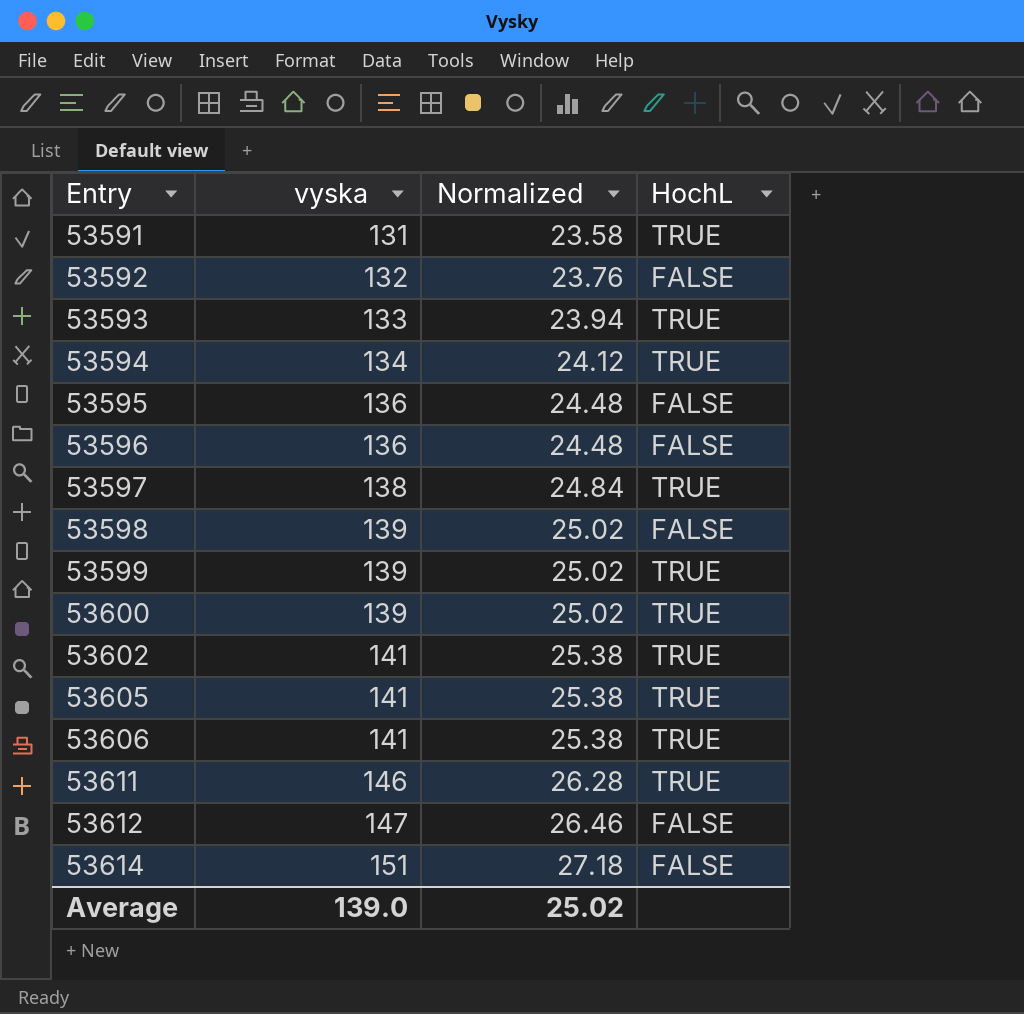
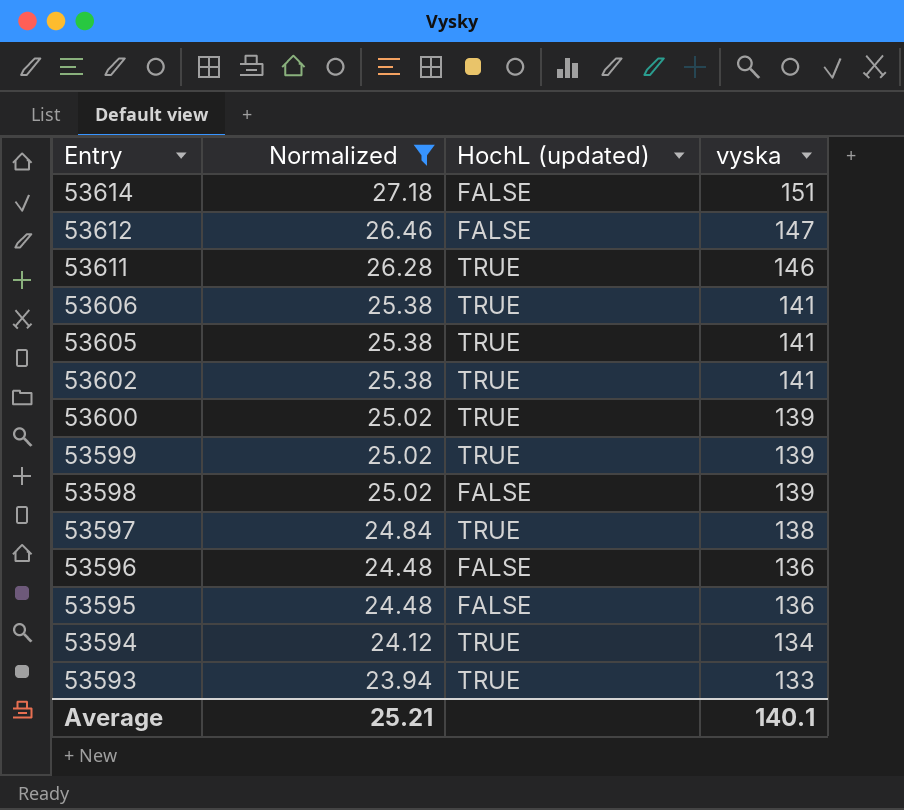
filter: none -> Normalized >= 23.94
row order: Entry ascending -> Entry descending
column name: HochL -> HochL (updated)
column vyska | position: 2 -> 4
Average | Normalized: 25.02 -> 25.21
Average | vyska: 139.0 -> 140.1

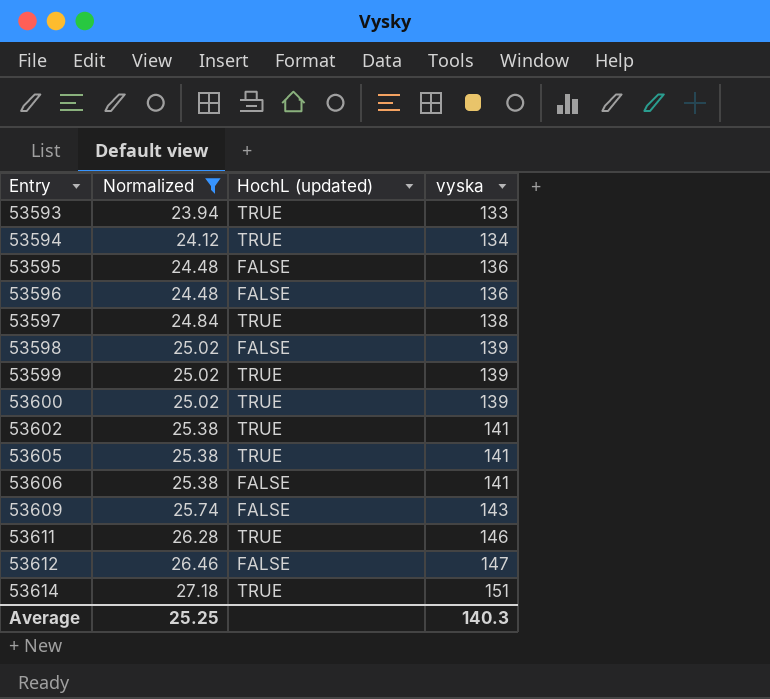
row order: Entry descending -> Entry ascending
53606 | HochL (updated): TRUE -> FALSE
row 53609: none -> 25.74 | FALSE | 143
53614 | HochL (updated): FALSE -> TRUE
Average | Normalized: 25.21 -> 25.25
Average | vyska: 140.1 -> 140.3

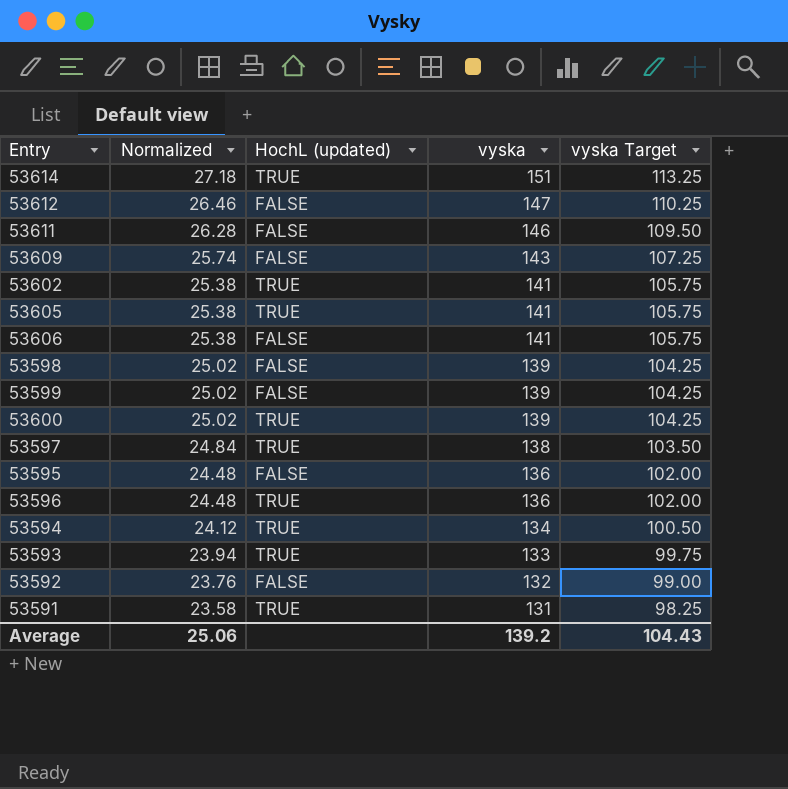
filter: Normalized >= 23.94 -> none
row order: Entry ascending -> Normalized descending
column vyska Target | formula: none -> [vyska] * 0.75
53611 | HochL (updated): TRUE -> FALSE
53599 | HochL (updated): TRUE -> FALSE
53596 | HochL (updated): FALSE -> TRUE
Average | Normalized: 25.25 -> 25.06
Average | vyska: 140.3 -> 139.2

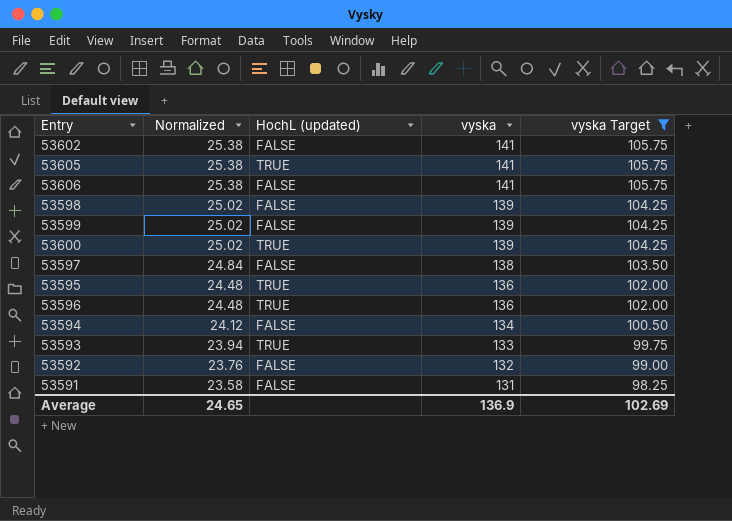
filter: none -> vyska Target <= 105.75
53602 | HochL (updated): TRUE -> FALSE
53597 | HochL (updated): TRUE -> FALSE
53595 | HochL (updated): FALSE -> TRUE
53594 | HochL (updated): TRUE -> FALSE
53591 | HochL (updated): TRUE -> FALSE
Average | Normalized: 25.06 -> 24.65
Average | vyska: 139.2 -> 136.9
Average | vyska Target: 104.43 -> 102.69

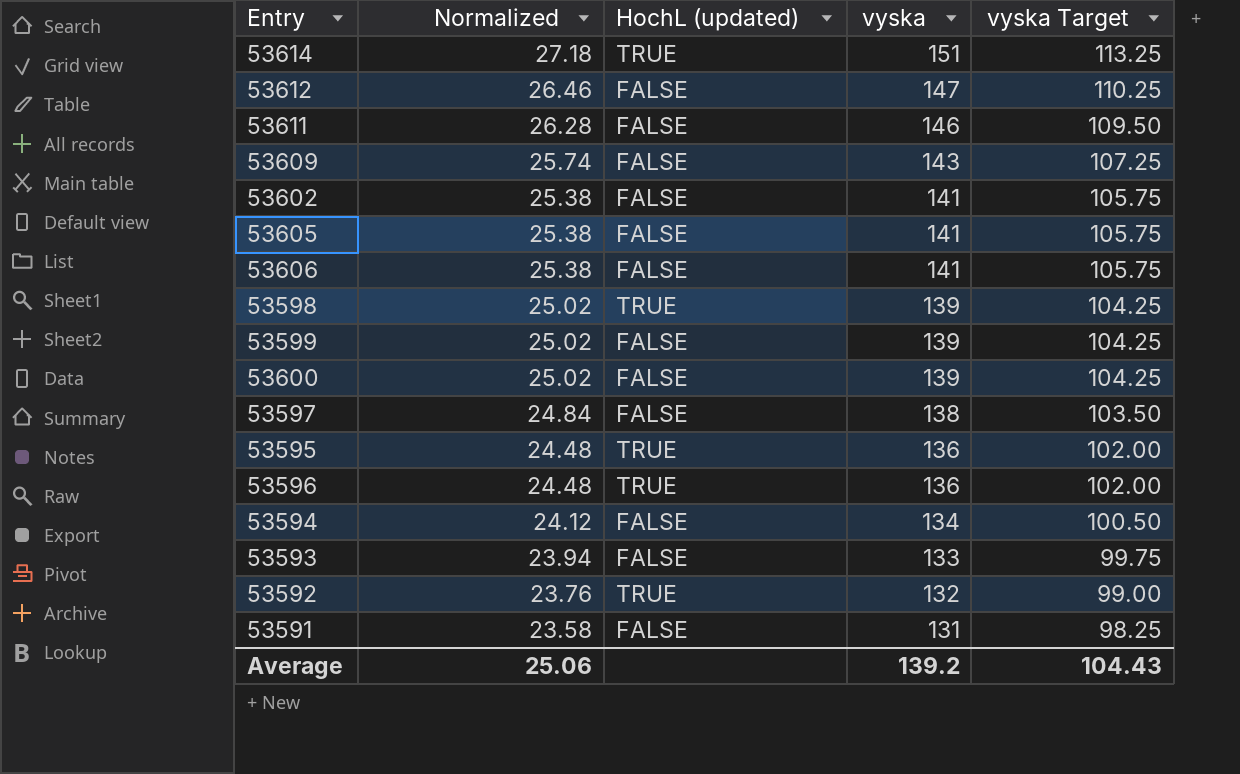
filter: vyska Target <= 105.75 -> none
53605 | HochL (updated): TRUE -> FALSE
53598 | HochL (updated): FALSE -> TRUE
53600 | HochL (updated): TRUE -> FALSE
53593 | HochL (updated): TRUE -> FALSE
53592 | HochL (updated): FALSE -> TRUE
Average | Normalized: 24.65 -> 25.06
Average | vyska: 136.9 -> 139.2
Average | vyska Target: 102.69 -> 104.43

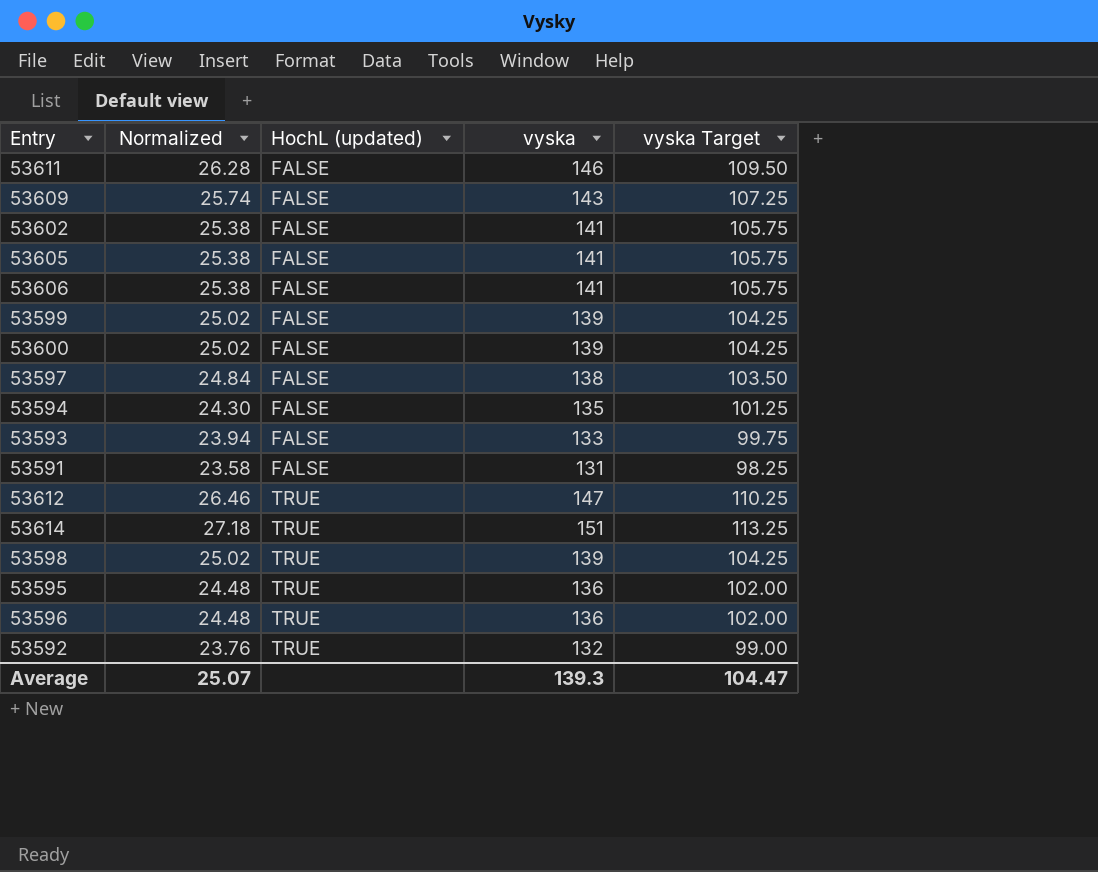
row order: Normalized descending -> HochL (updated) ascending
53594 | Normalized: 24.12 -> 24.30
53594 | vyska: 134 -> 135
53594 | vyska Target: 100.50 -> 101.25
53612 | HochL (updated): FALSE -> TRUE
Average | Normalized: 25.06 -> 25.07
Average | vyska: 139.2 -> 139.3
Average | vyska Target: 104.43 -> 104.47

